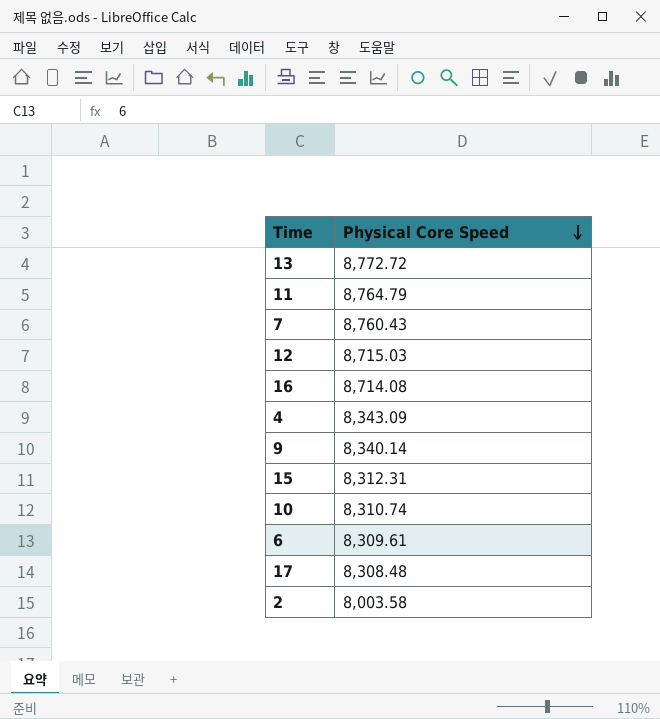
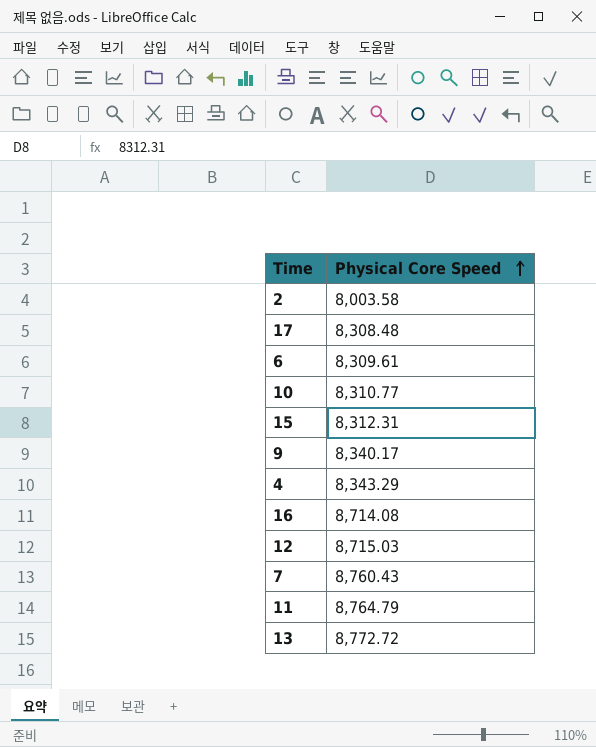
row order: Physical Core Speed descending -> Physical Core Speed ascending
10 | Physical Core Speed: 8,310.74 -> 8,310.77
9 | Physical Core Speed: 8,340.14 -> 8,340.17
4 | Physical Core Speed: 8,343.09 -> 8,343.29

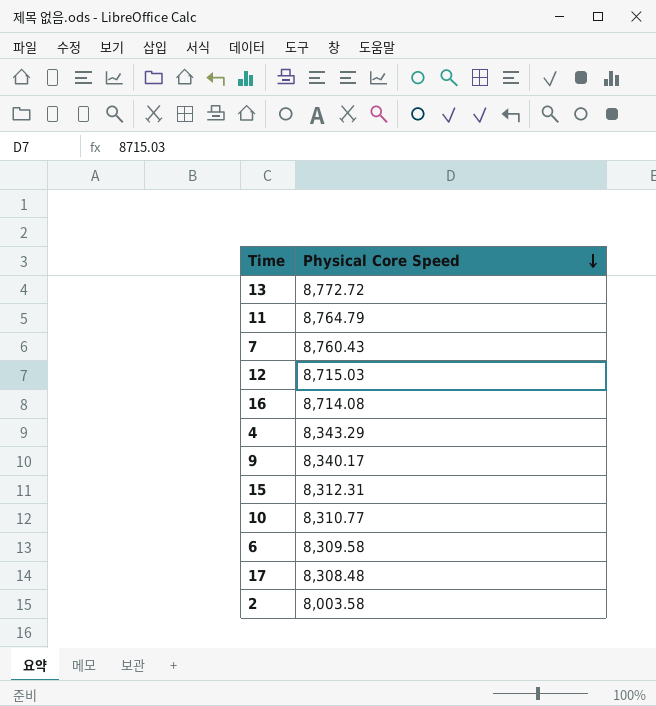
row order: Physical Core Speed ascending -> Physical Core Speed descending
6 | Physical Core Speed: 8,309.61 -> 8,309.58

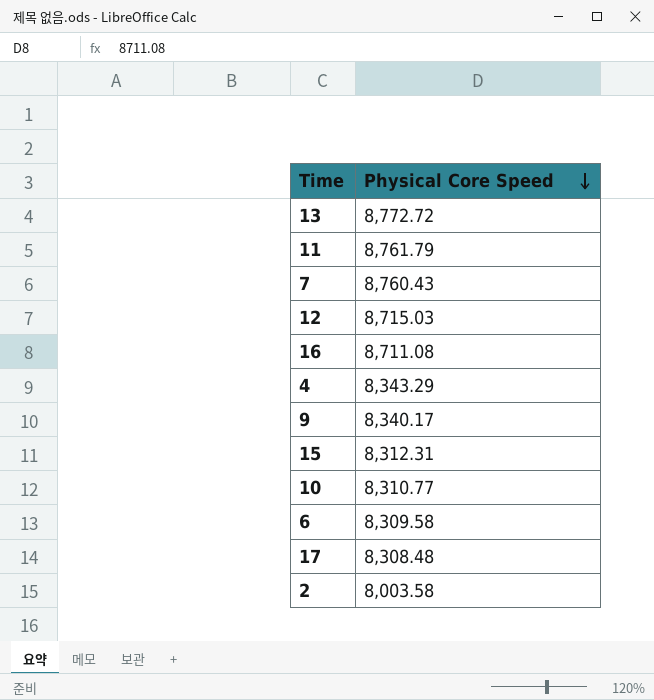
11 | Physical Core Speed: 8,764.79 -> 8,761.79
16 | Physical Core Speed: 8,714.08 -> 8,711.08

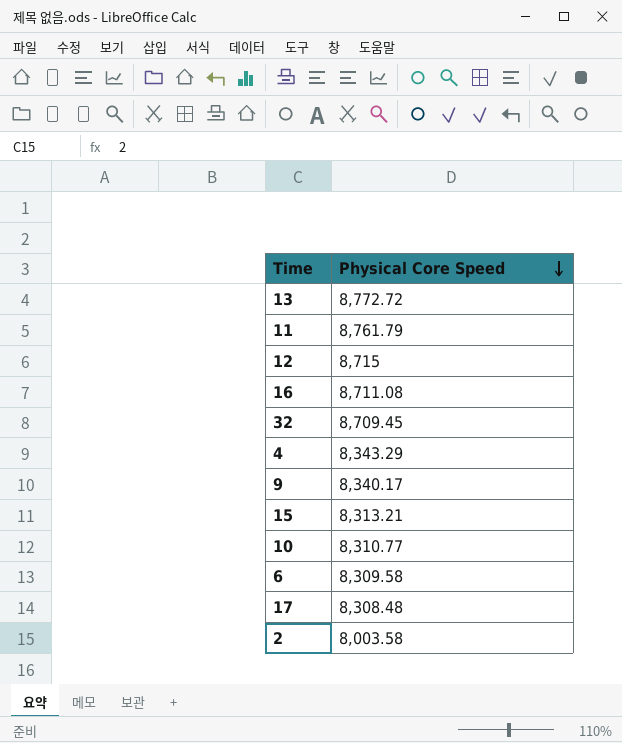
row 7: 8,760.43 -> none
12 | Physical Core Speed: 8,715.03 -> 8,715
row 32: none -> 8,709.45
15 | Physical Core Speed: 8,312.31 -> 8,313.21

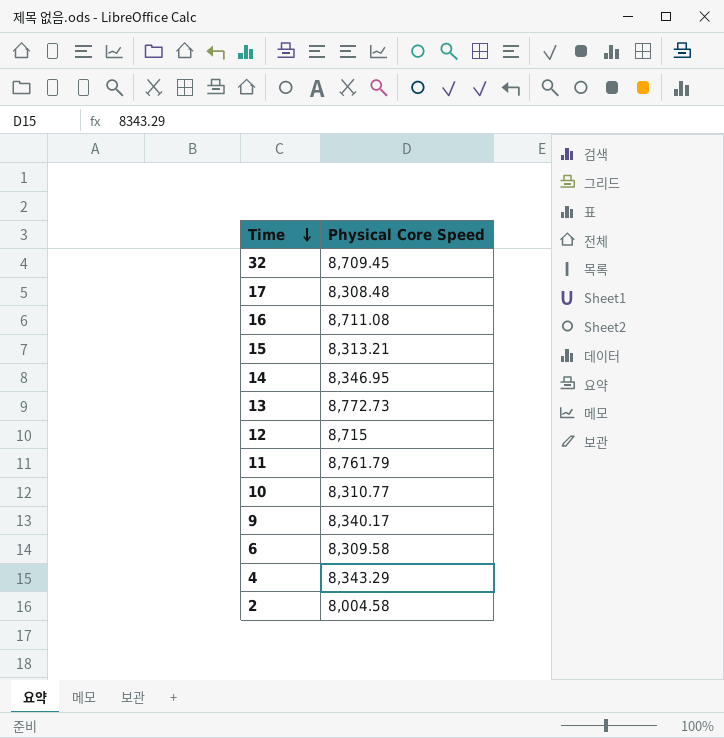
row order: Physical Core Speed descending -> Time descending
row 14: none -> 8,346.95
13 | Physical Core Speed: 8,772.72 -> 8,772.73
2 | Physical Core Speed: 8,003.58 -> 8,004.58

